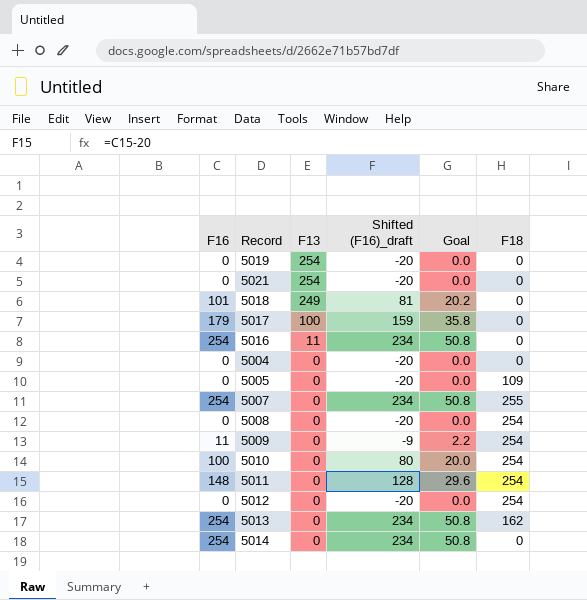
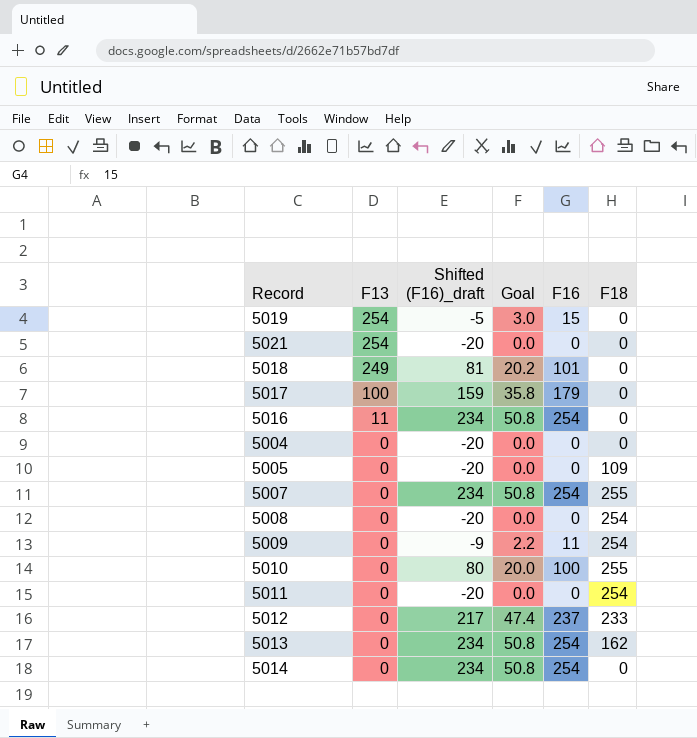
column F16 | position: 1 -> 5
5019 | Shifted (F16)_draft: -20 -> -5
5019 | Goal: 0.0 -> 3.0
5019 | F16: 0 -> 15
5010 | F18: 254 -> 255
5011 | Shifted (F16)_draft: 128 -> -20
5011 | Goal: 29.6 -> 0.0
5011 | F16: 148 -> 0
5012 | Shifted (F16)_draft: -20 -> 217
5012 | Goal: 0.0 -> 47.4
5012 | F16: 0 -> 237
5012 | F18: 254 -> 233

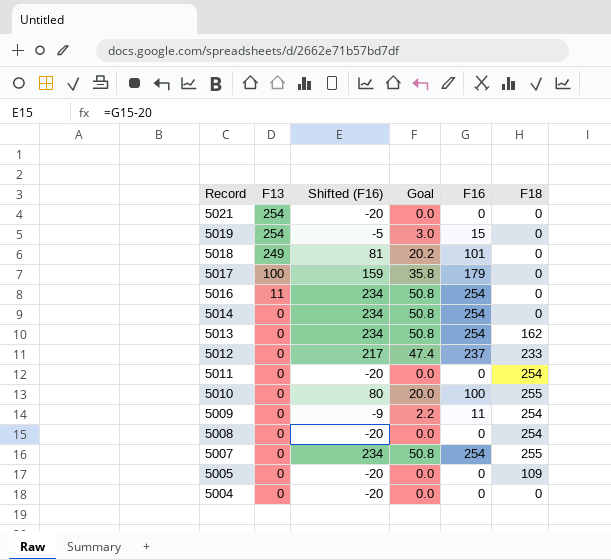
row order: F13 descending -> Record descending
column name: Shifted (F16)_draft -> Shifted (F16)

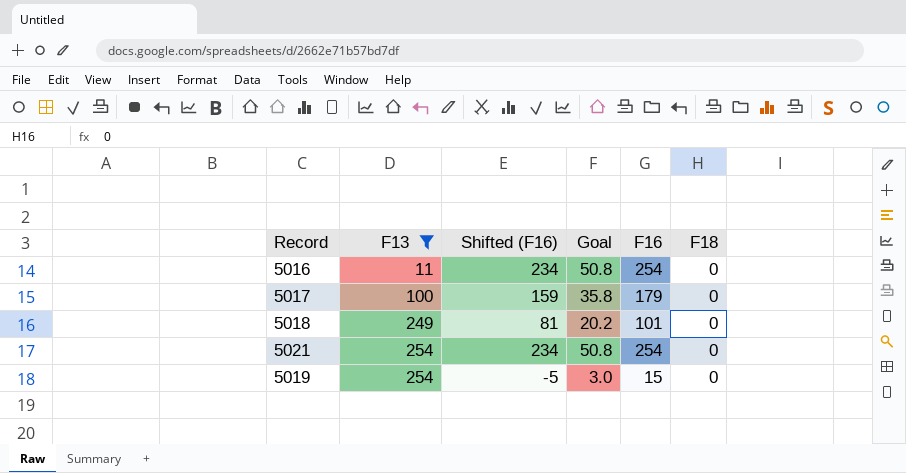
filter: none -> F13 != 0
row order: Record descending -> F13 ascending
5021 | Shifted (F16): -20 -> 234
5021 | Goal: 0.0 -> 50.8
5021 | F16: 0 -> 254

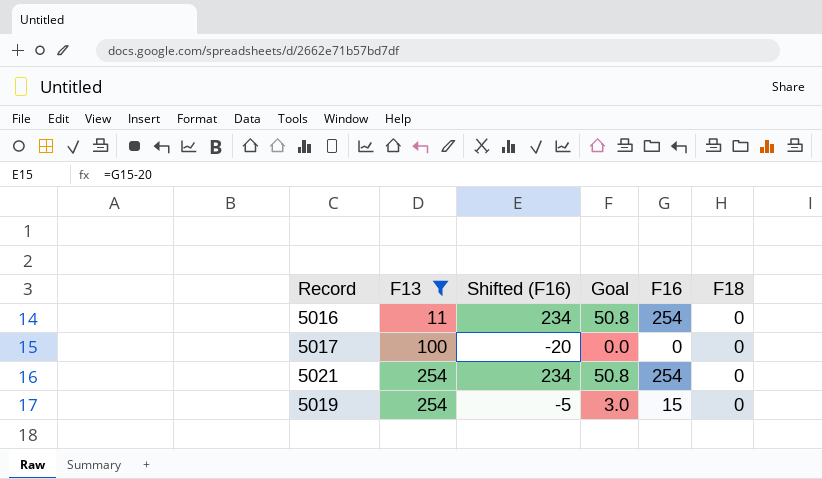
row 5018: 249 | 81 | 20.2 | 101 | 0 -> none
5017 | Shifted (F16): 159 -> -20
5017 | Goal: 35.8 -> 0.0
5017 | F16: 179 -> 0

